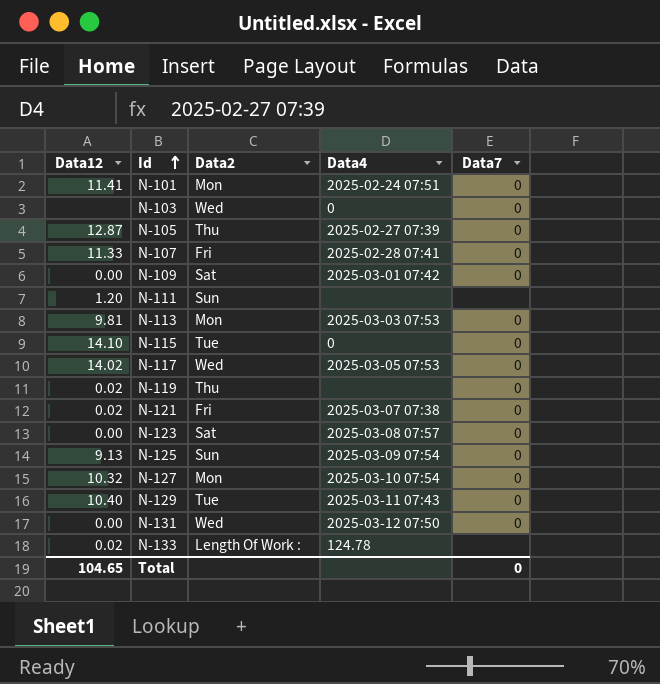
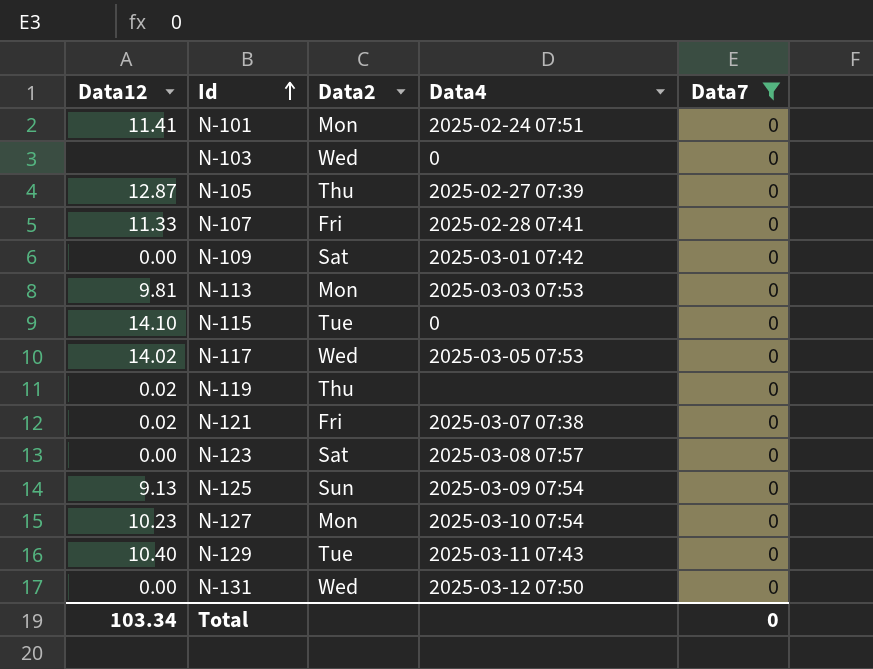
filter: none -> Data7 = 0
N-127 | Data12: 10.32 -> 10.23
Total | Data12: 104.65 -> 103.34

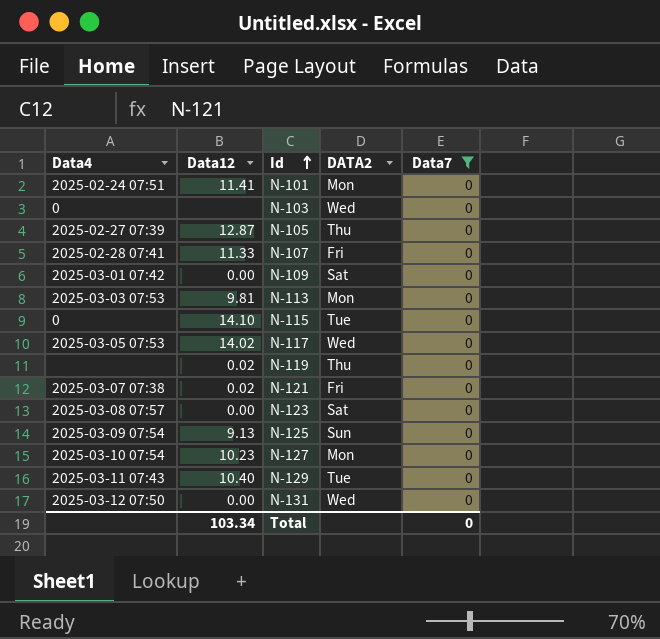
column Data4 | position: 4 -> 1
column name: Data2 -> DATA2

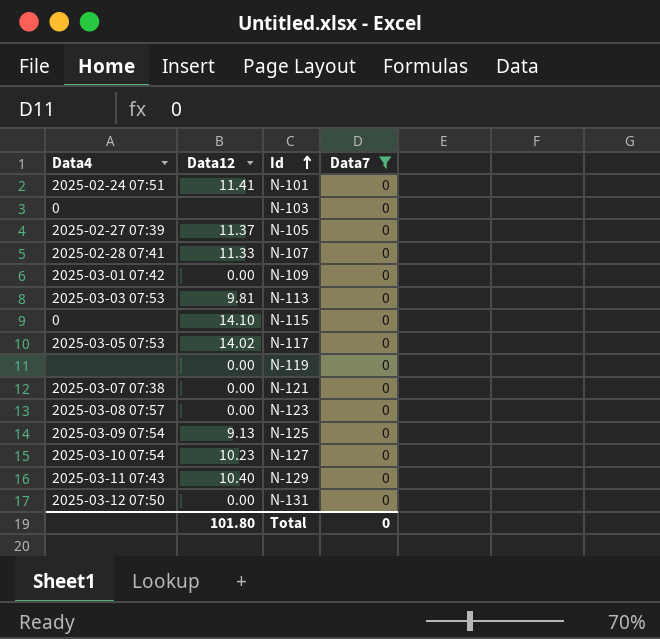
column DATA2 | position: 4 -> none
N-105 | Data12: 12.87 -> 11.37
N-119 | Data12: 0.02 -> 0.00
N-121 | Data12: 0.02 -> 0.00
Total | Data12: 103.34 -> 101.80

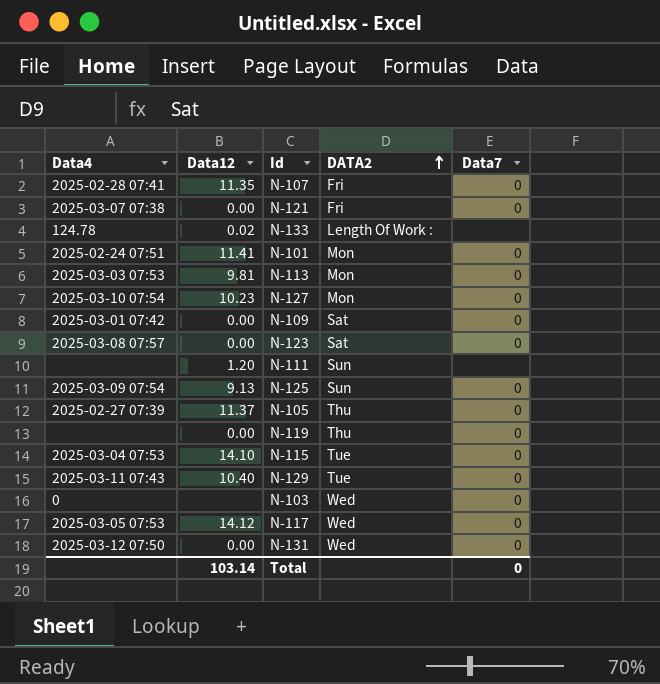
filter: Data7 = 0 -> none
row order: Id ascending -> DATA2 ascending
column DATA2 | position: none -> 4
N-107 | Data12: 11.33 -> 11.35
N-115 | Data4: 0 -> 2025-03-04 07:53
N-117 | Data12: 14.02 -> 14.12
Total | Data12: 101.80 -> 103.14

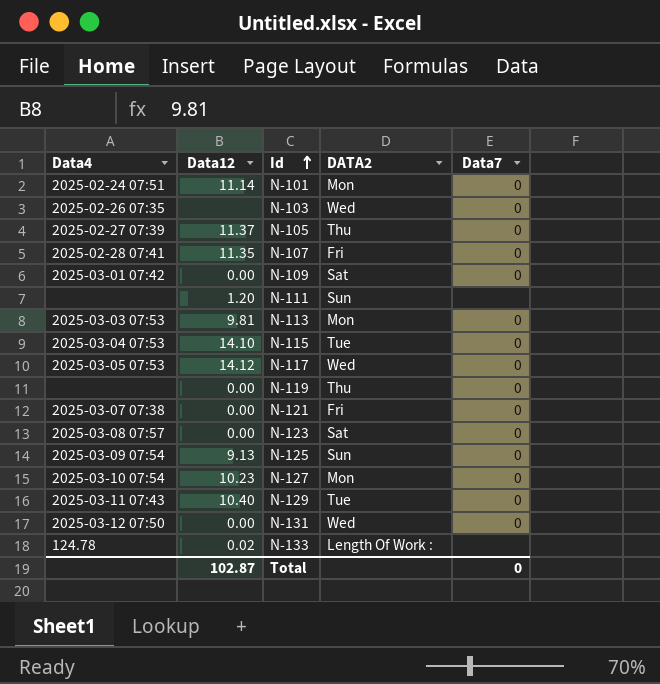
row order: DATA2 ascending -> Id ascending
N-101 | Data12: 11.41 -> 11.14
N-103 | Data4: 0 -> 2025-02-26 07:35
Total | Data12: 103.14 -> 102.87

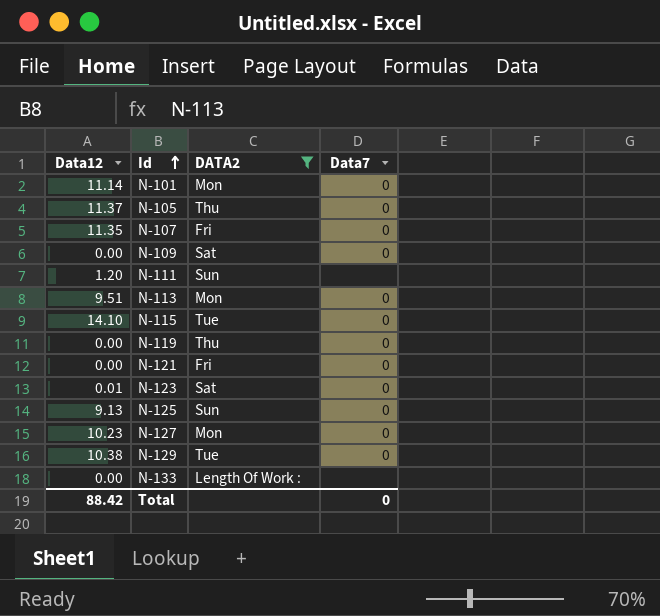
filter: none -> DATA2 != Wed
column Data4 | position: 1 -> none
N-113 | Data12: 9.81 -> 9.51
N-123 | Data12: 0.00 -> 0.01
N-129 | Data12: 10.40 -> 10.38
N-133 | Data12: 0.02 -> 0.00
Total | Data12: 102.87 -> 88.42

